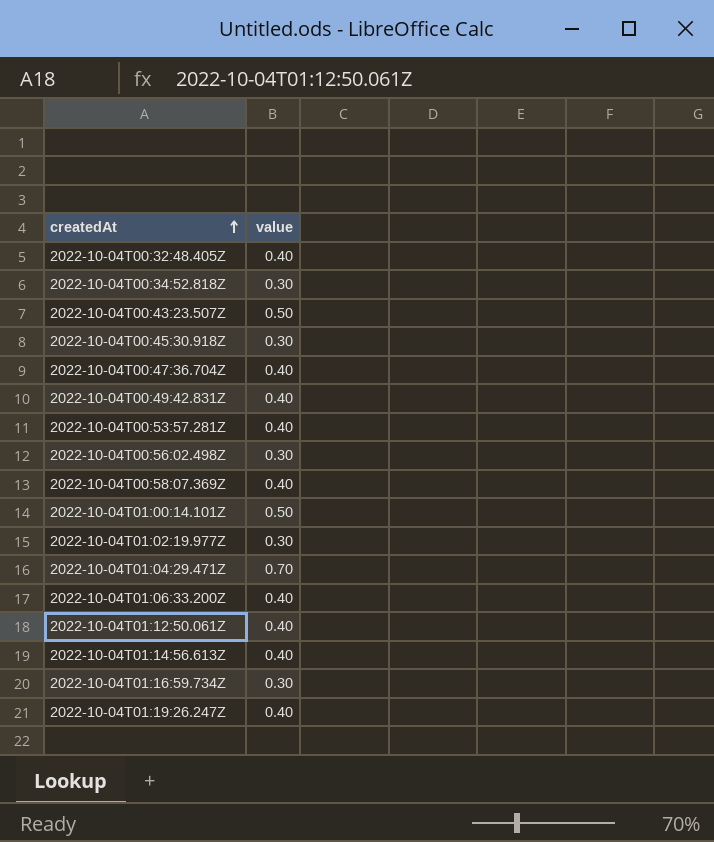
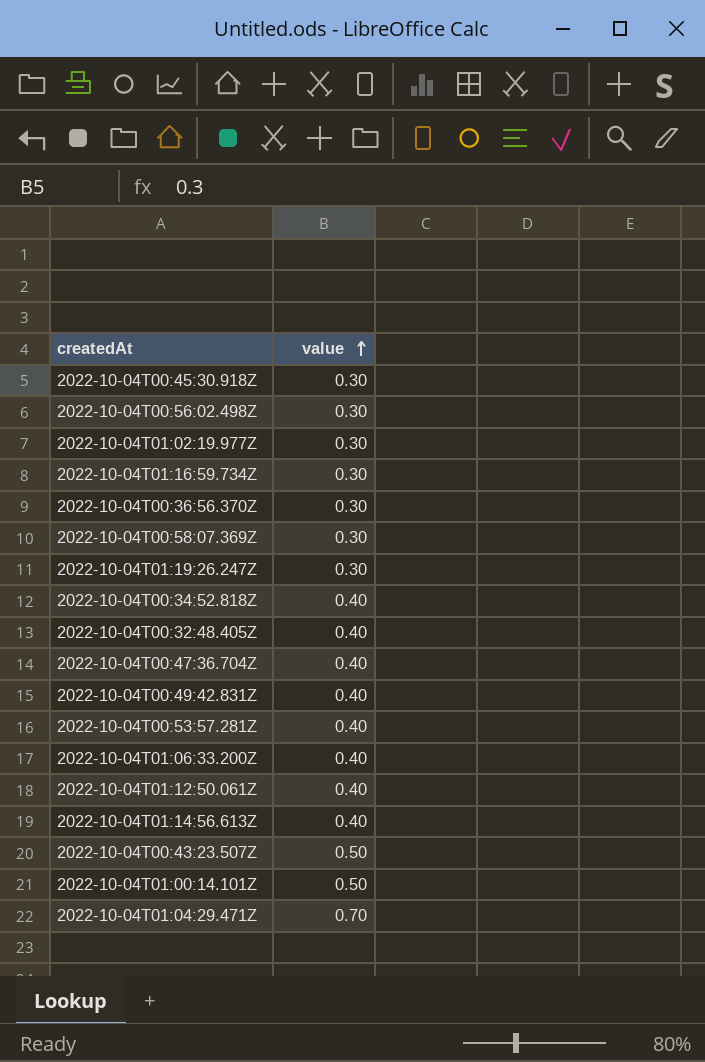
row order: createdAt ascending -> value ascending
row 2022-10-04T00:36:56.370Z: none -> 0.30
2022-10-04T00:58:07.369Z | value: 0.40 -> 0.30
2022-10-04T01:19:26.247Z | value: 0.40 -> 0.30
2022-10-04T00:34:52.818Z | value: 0.30 -> 0.40

